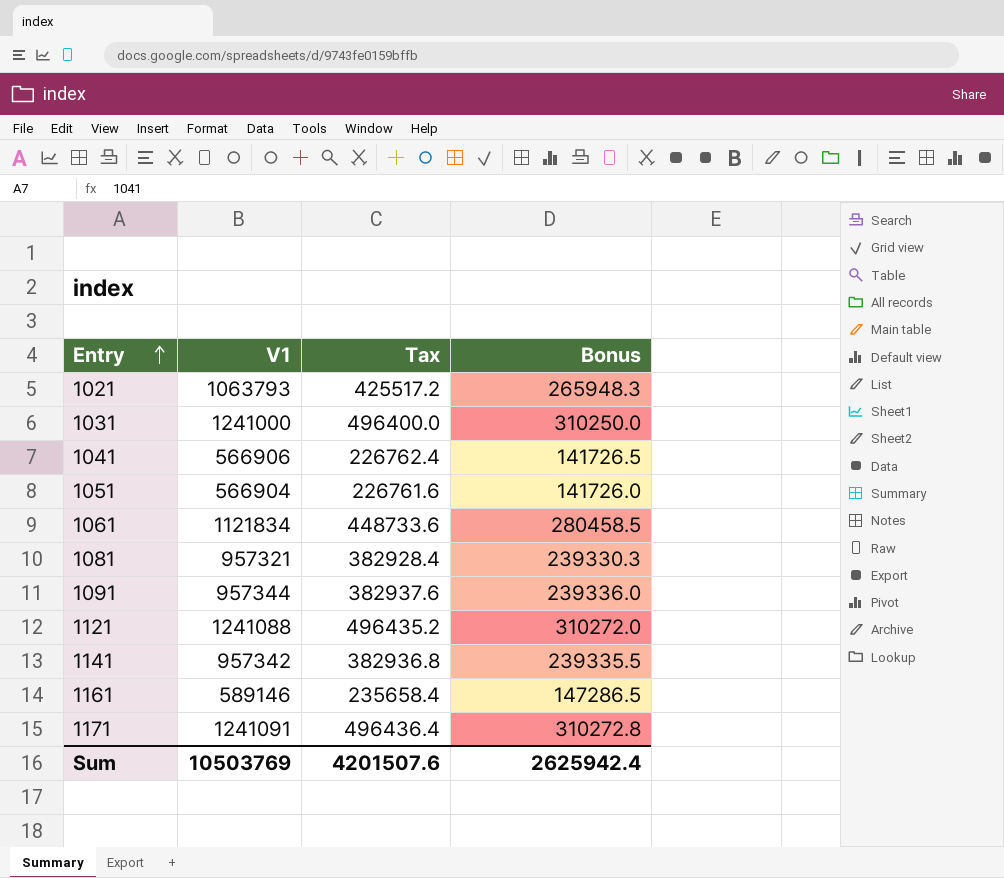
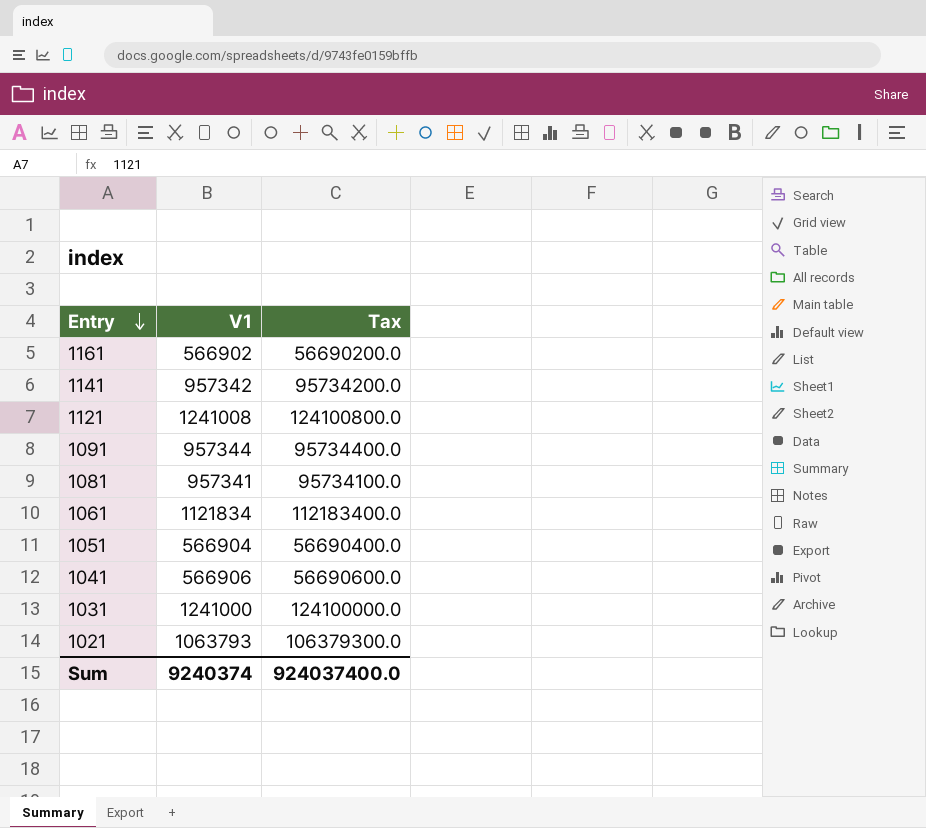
row order: Entry ascending -> Entry descending
column Bonus | formula: [V1] * 0.25 -> none
column Tax | formula: [V1] * 0.4 -> [V1] * 100
row 1171: 1241091 | 496436.4 | 310272.8 -> none
1161 | V1: 589146 -> 566902
1121 | V1: 1241088 -> 1241008
1081 | V1: 957321 -> 957341
Sum | V1: 10503769 -> 9240374
Sum | Tax: 4201507.6 -> 924037400.0

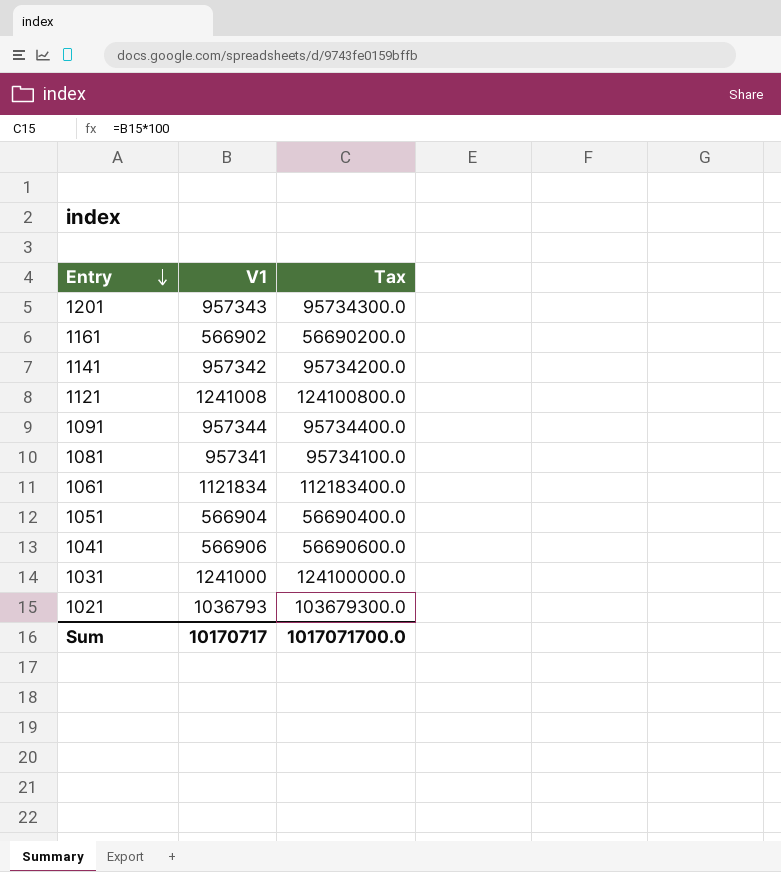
row 1201: none -> 957343 | 95734300.0
1021 | V1: 1063793 -> 1036793
1021 | Tax: 106379300.0 -> 103679300.0
Sum | V1: 9240374 -> 10170717
Sum | Tax: 924037400.0 -> 1017071700.0

